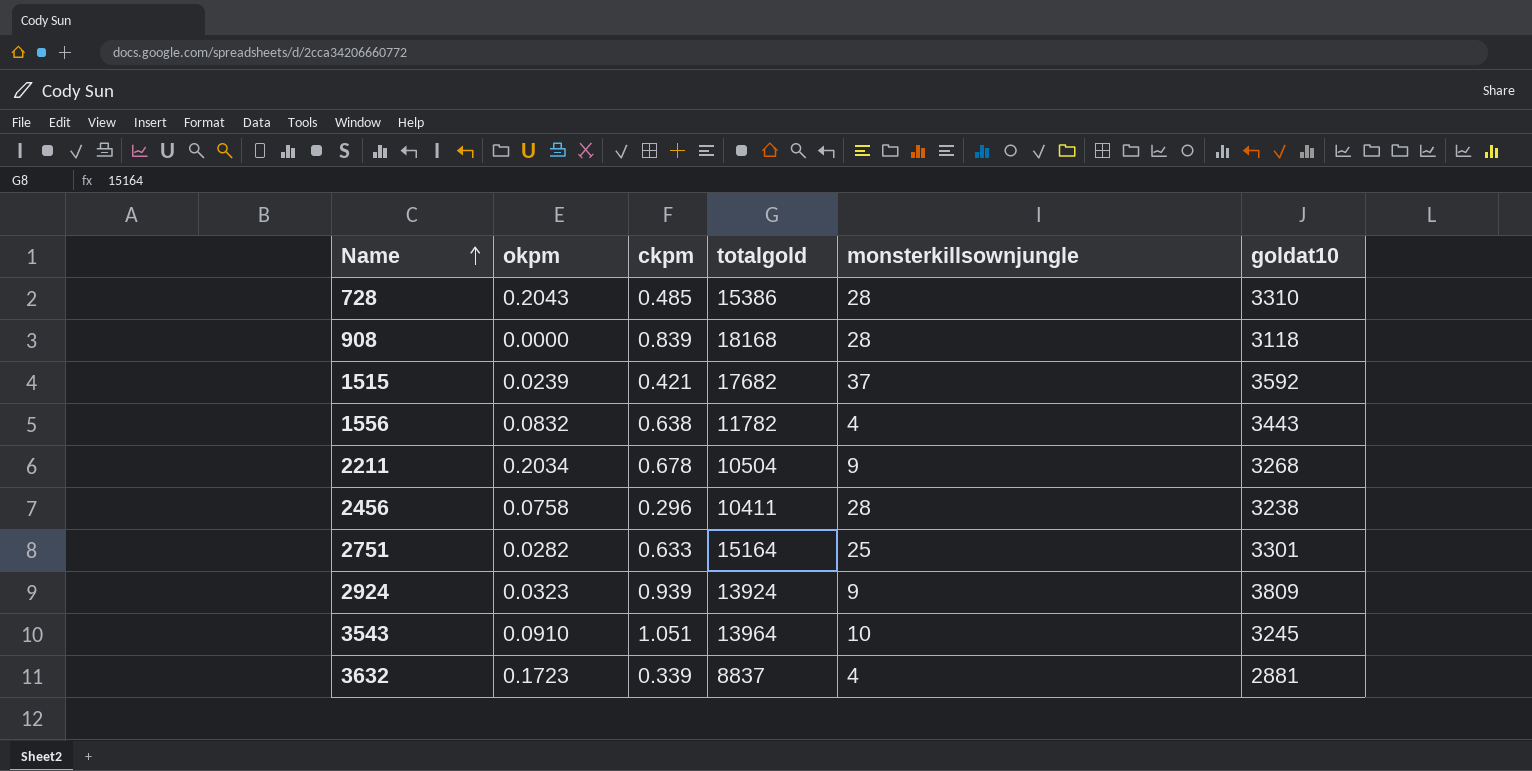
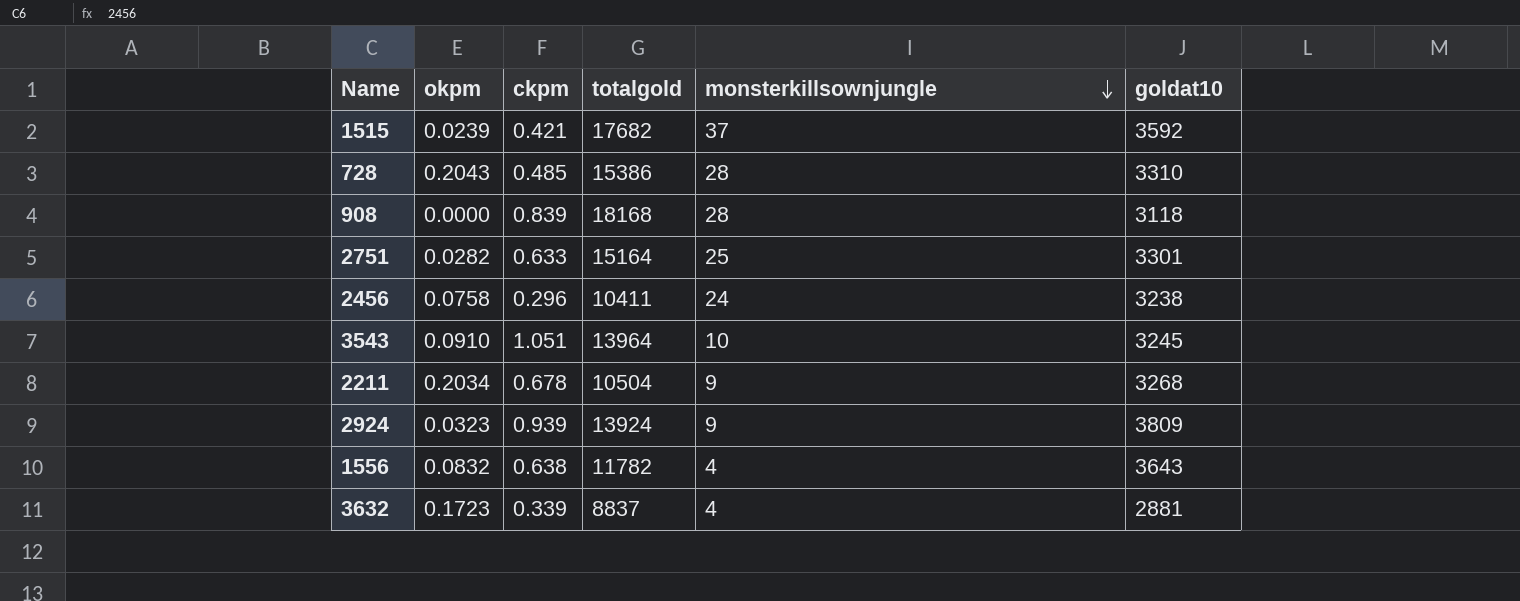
row order: Name ascending -> monsterkillsownjungle descending
2456 | monsterkillsownjungle: 28 -> 24
1556 | goldat10: 3443 -> 3643

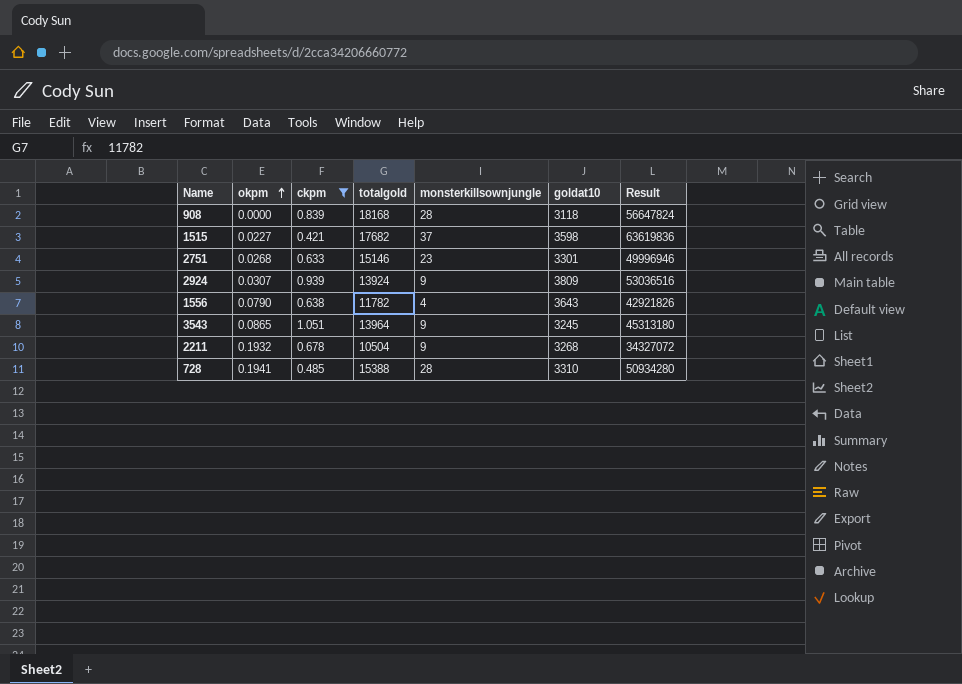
filter: none -> ckpm >= 0.421
row order: monsterkillsownjungle descending -> okpm ascending
column Result | formula: none -> [totalgold] * [goldat10]
1515 | okpm: 0.0239 -> 0.0227
1515 | goldat10: 3592 -> 3598
2751 | okpm: 0.0282 -> 0.0268
2751 | totalgold: 15164 -> 15146
2751 | monsterkillsownjungle: 25 -> 23
2924 | okpm: 0.0323 -> 0.0307
1556 | okpm: 0.0832 -> 0.0790
3543 | okpm: 0.0910 -> 0.0865
3543 | monsterkillsownjungle: 10 -> 9
2211 | okpm: 0.2034 -> 0.1932
728 | okpm: 0.2043 -> 0.1941
728 | totalgold: 15386 -> 15388

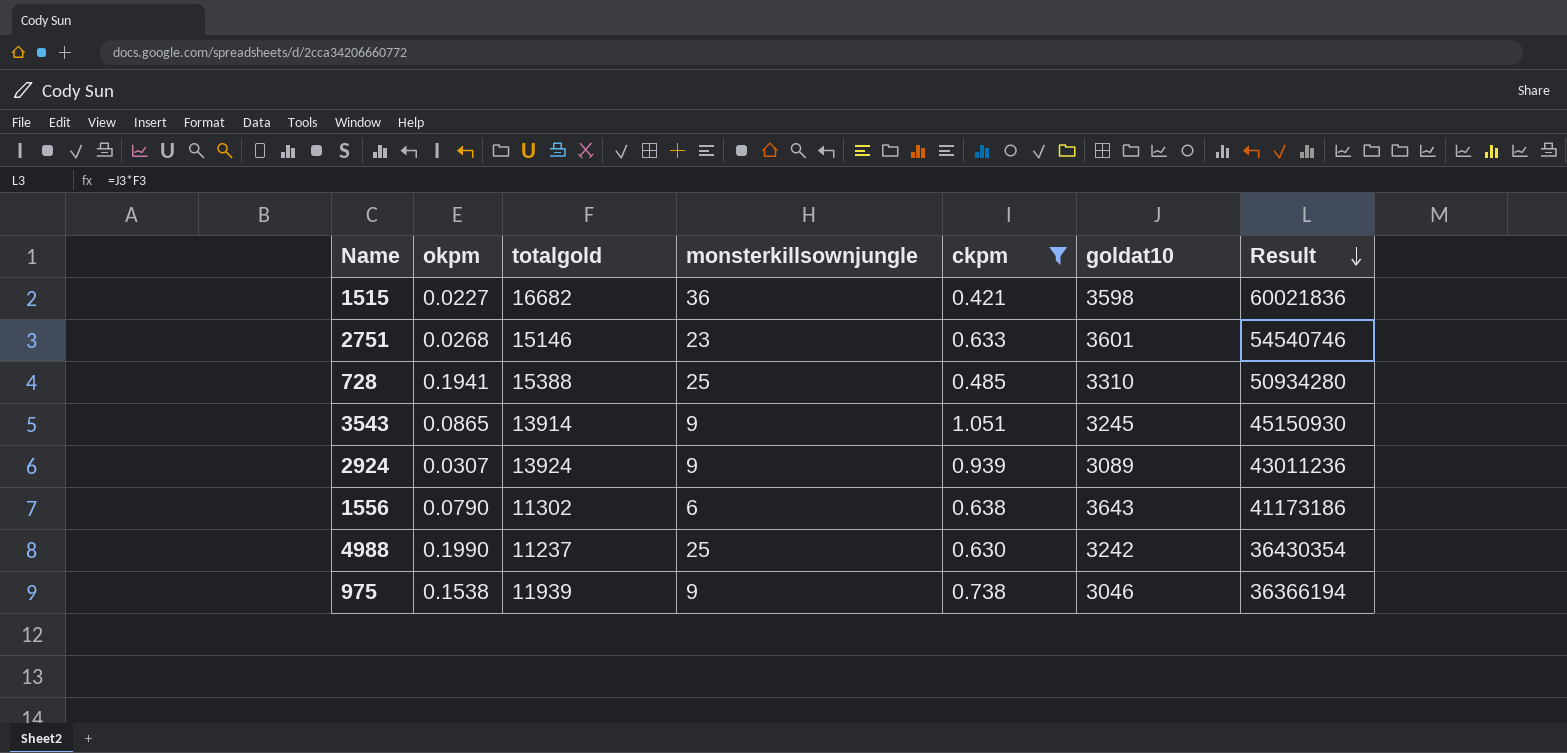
row order: okpm ascending -> Result descending
column ckpm | position: 3 -> 5
row 908: 0.0000 | 0.839 | 18168 | 28 | 3118 | 56647824 -> none
row 2211: 0.1932 | 0.678 | 10504 | 9 | 3268 | 34327072 -> none
1515 | totalgold: 17682 -> 16682
1515 | monsterkillsownjungle: 37 -> 36
1515 | Result: 63619836 -> 60021836
2751 | goldat10: 3301 -> 3601
2751 | Result: 49996946 -> 54540746
728 | monsterkillsownjungle: 28 -> 25
3543 | totalgold: 13964 -> 13914
3543 | Result: 45313180 -> 45150930
2924 | goldat10: 3809 -> 3089
2924 | Result: 53036516 -> 43011236
1556 | totalgold: 11782 -> 11302
1556 | monsterkillsownjungle: 4 -> 6
1556 | Result: 42921826 -> 41173186
row 4988: none -> 0.1990 | 11237 | 25 | 0.630 | 3242 | 36430354
row 975: none -> 0.1538 | 11939 | 9 | 0.738 | 3046 | 36366194

